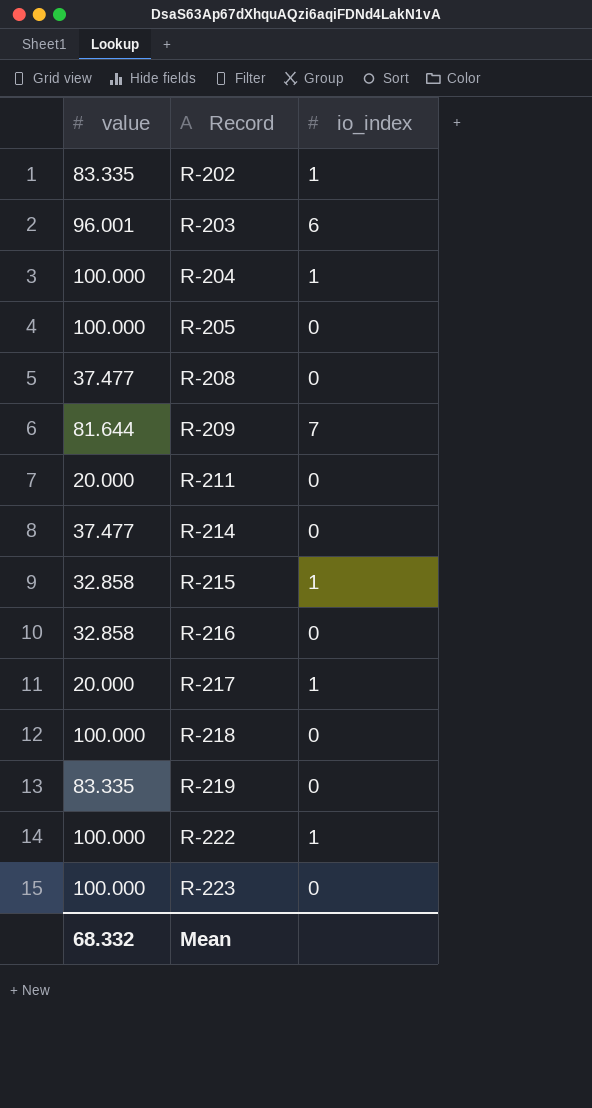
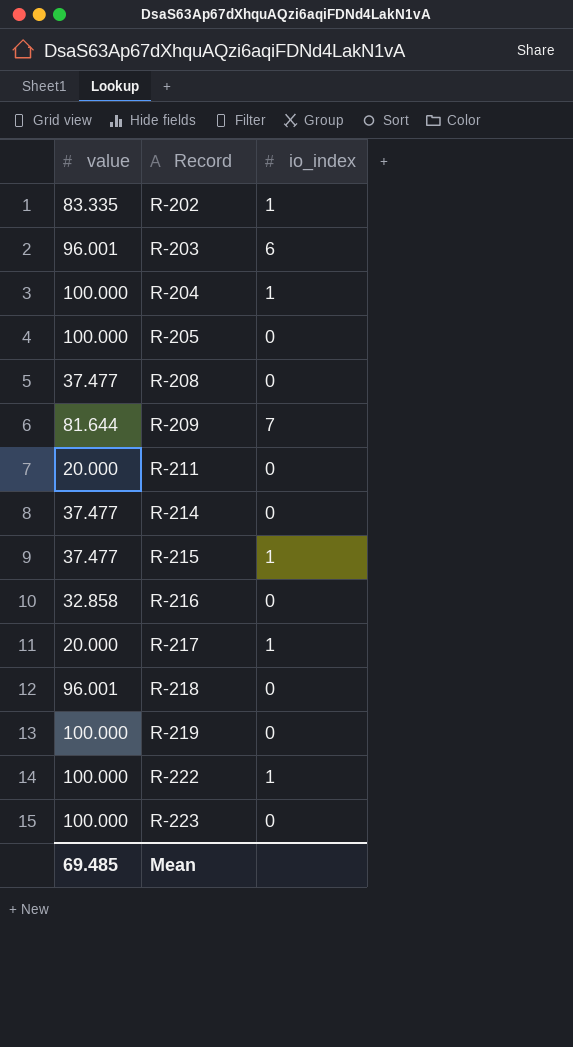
R-215 | value: 32.858 -> 37.477
R-218 | value: 100.000 -> 96.001
R-219 | value: 83.335 -> 100.000
Mean | value: 68.332 -> 69.485

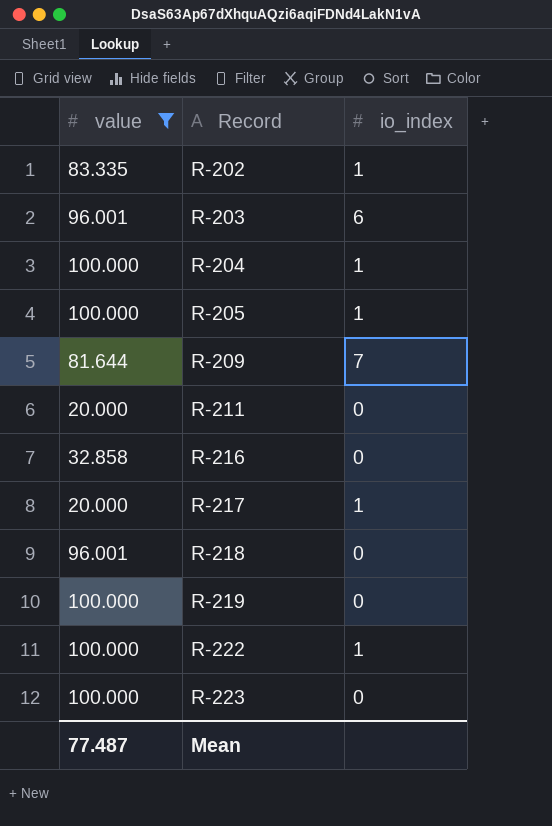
filter: none -> value != 37.477
R-205 | io_index: 0 -> 1
Mean | value: 69.485 -> 77.487

